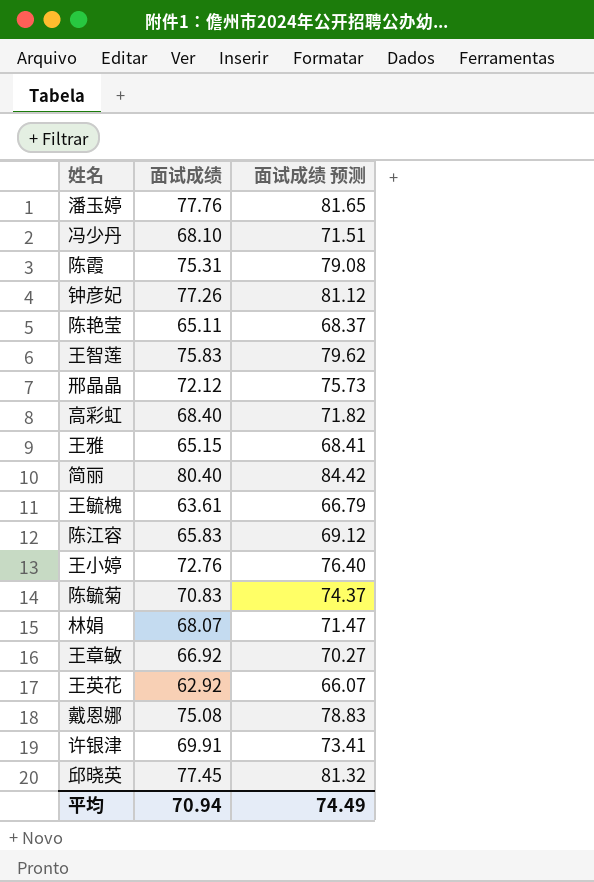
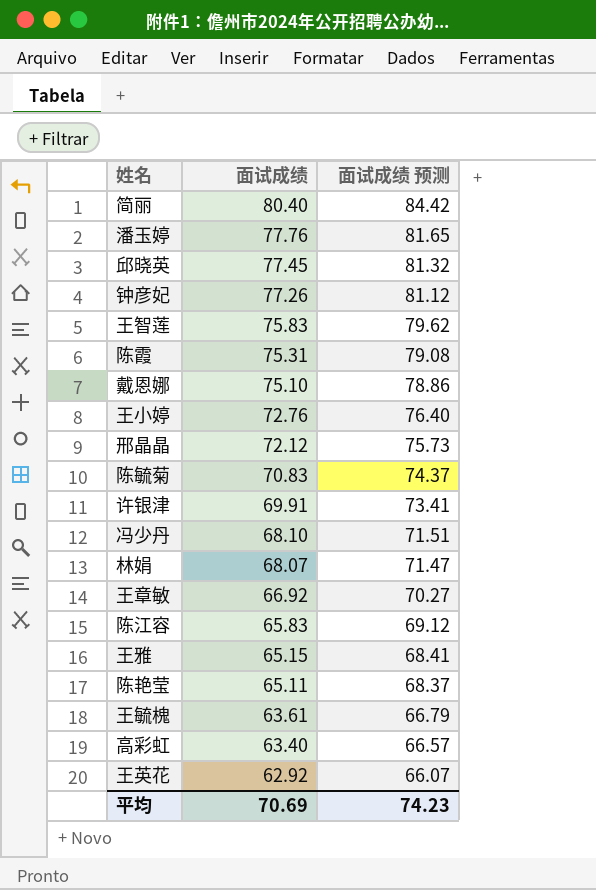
row order: none -> 面试成绩 descending
戴恩娜 | 面试成绩: 75.08 -> 75.10
戴恩娜 | 面试成绩 预测: 78.83 -> 78.86
高彩虹 | 面试成绩: 68.40 -> 63.40
高彩虹 | 面试成绩 预测: 71.82 -> 66.57
平均 | 面试成绩: 70.94 -> 70.69
平均 | 面试成绩 预测: 74.49 -> 74.23

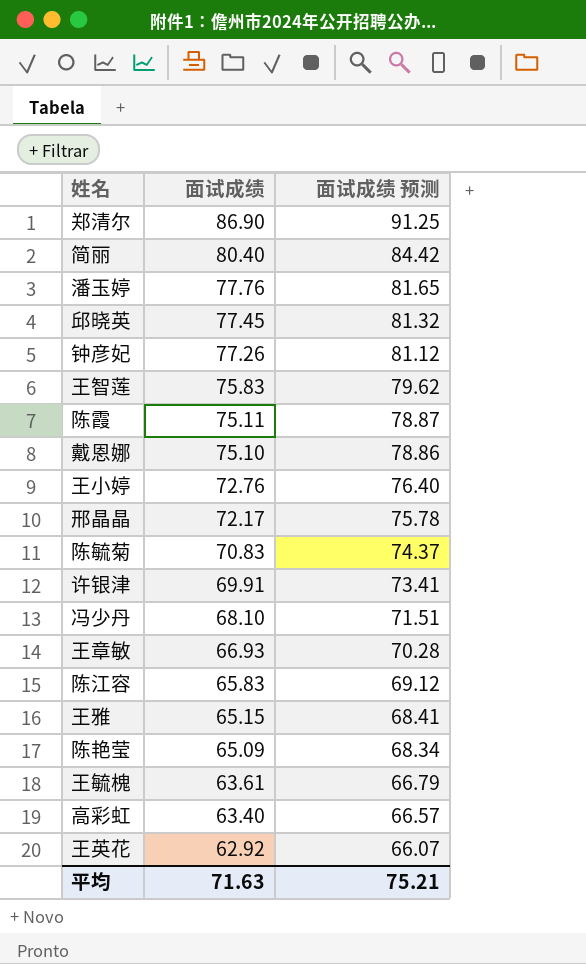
row 林娟: 68.07 | 71.47 -> none
row 郑清尔: none -> 86.90 | 91.25
陈霞 | 面试成绩: 75.31 -> 75.11
陈霞 | 面试成绩 预测: 79.08 -> 78.87
邢晶晶 | 面试成绩: 72.12 -> 72.17
邢晶晶 | 面试成绩 预测: 75.73 -> 75.78
王章敏 | 面试成绩: 66.92 -> 66.93
王章敏 | 面试成绩 预测: 70.27 -> 70.28
陈艳莹 | 面试成绩: 65.11 -> 65.09
陈艳莹 | 面试成绩 预测: 68.37 -> 68.34
平均 | 面试成绩: 70.69 -> 71.63
平均 | 面试成绩 预测: 74.23 -> 75.21

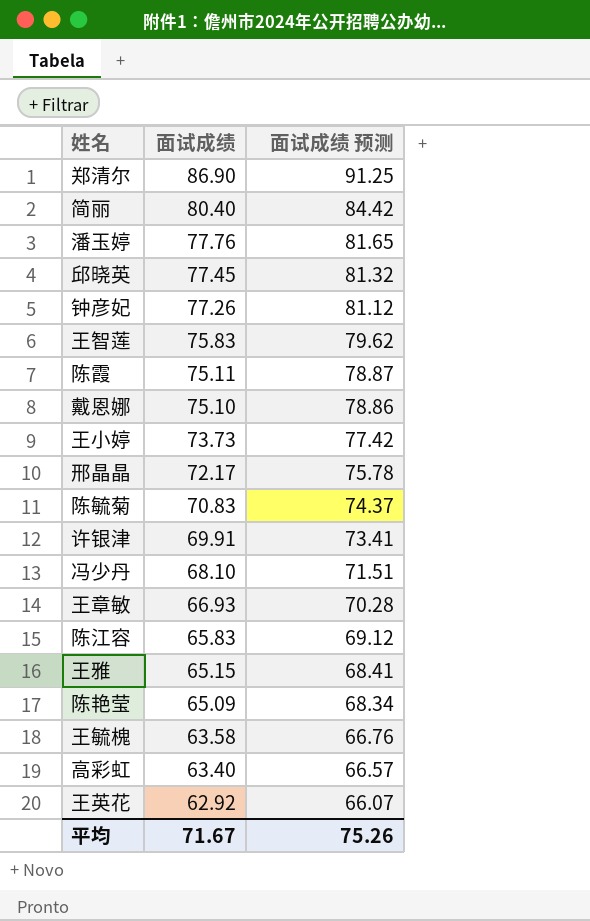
王小婷 | 面试成绩: 72.76 -> 73.73
王小婷 | 面试成绩 预测: 76.40 -> 77.42
王毓槐 | 面试成绩: 63.61 -> 63.58
王毓槐 | 面试成绩 预测: 66.79 -> 66.76
平均 | 面试成绩: 71.63 -> 71.67
平均 | 面试成绩 预测: 75.21 -> 75.26

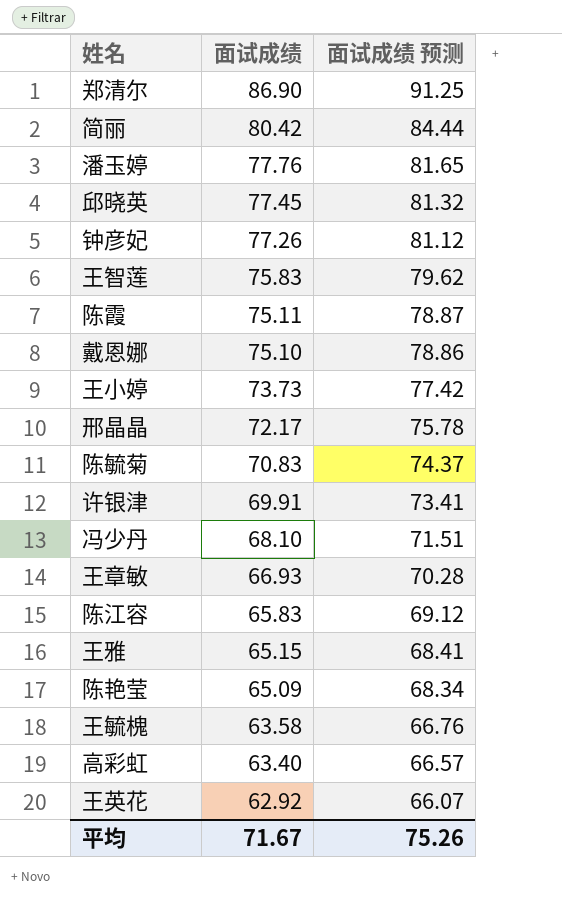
简丽 | 面试成绩: 80.40 -> 80.42
简丽 | 面试成绩 预测: 84.42 -> 84.44

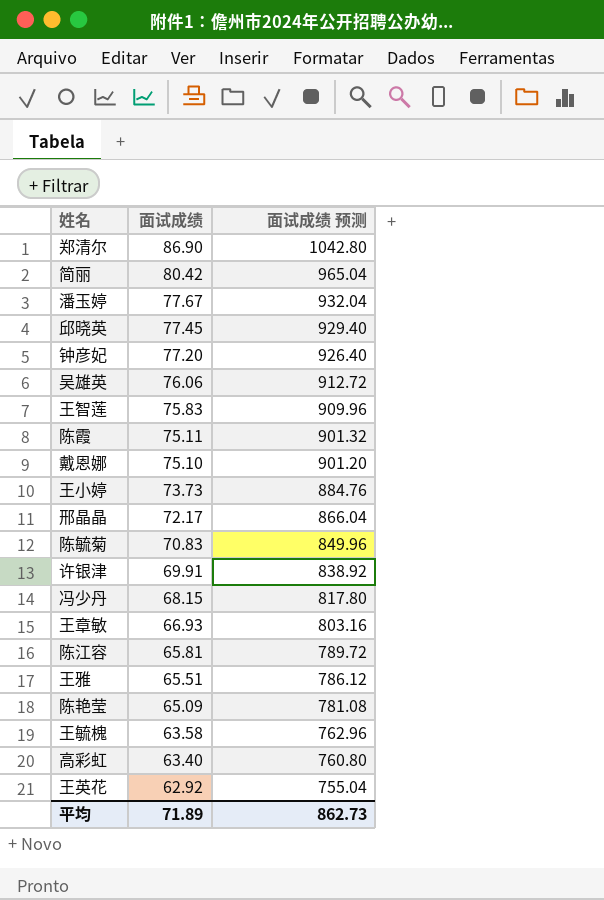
column 面试成绩 预测 | formula: [面试成绩] * 1.05 -> [面试成绩] * 12
潘玉婷 | 面试成绩: 77.76 -> 77.67
钟彦妃 | 面试成绩: 77.26 -> 77.20
row 吴雄英: none -> 76.06 | 912.72
冯少丹 | 面试成绩: 68.10 -> 68.15
陈江容 | 面试成绩: 65.83 -> 65.81
王雅 | 面试成绩: 65.15 -> 65.51
平均 | 面试成绩: 71.67 -> 71.89
平均 | 面试成绩 预测: 75.26 -> 862.73

